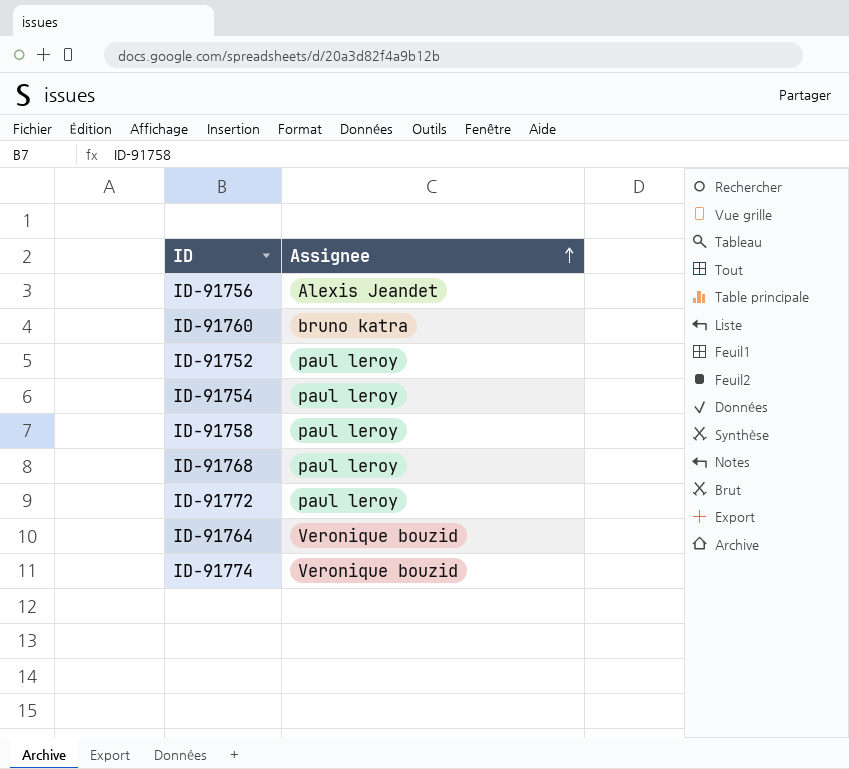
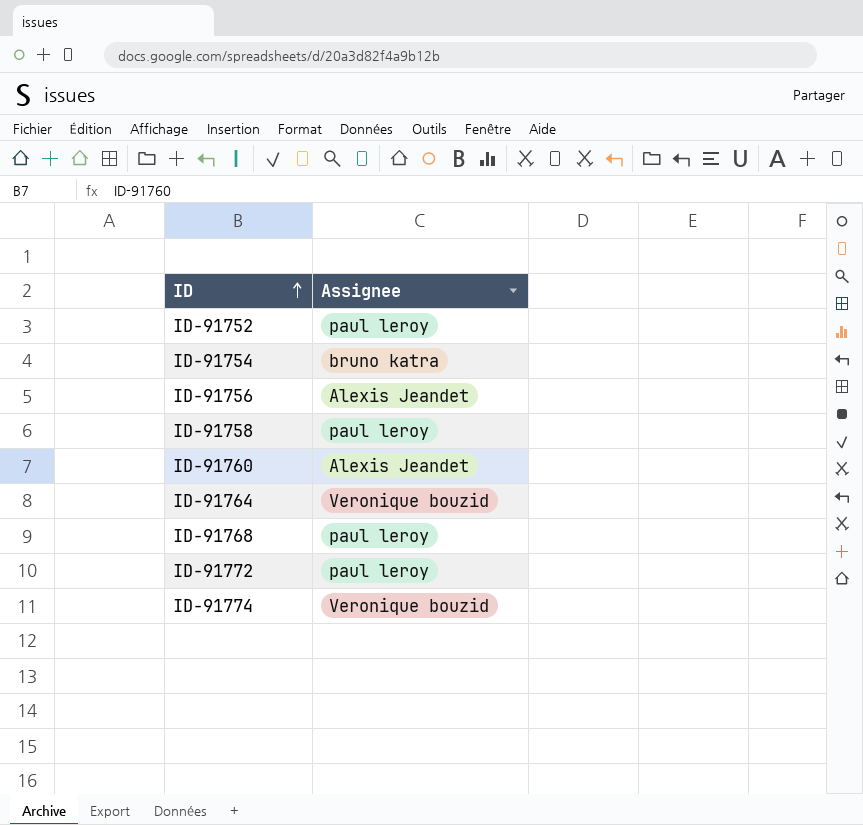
row order: Assignee ascending -> ID ascending
ID-91754 | Assignee: paul leroy -> bruno katra
ID-91760 | Assignee: bruno katra -> Alexis Jeandet

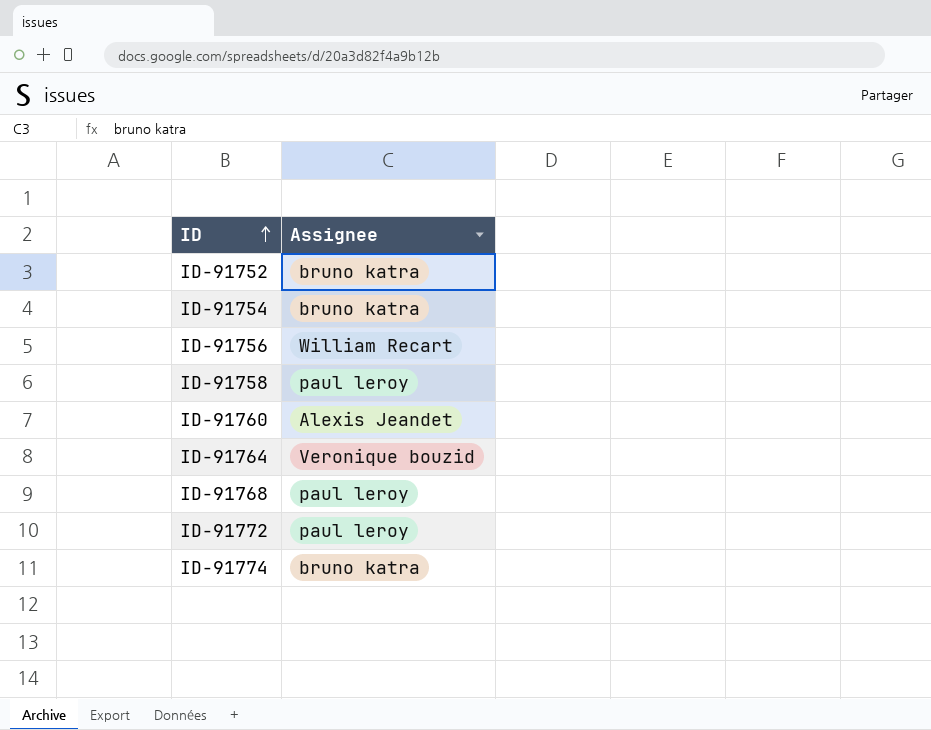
ID-91752 | Assignee: paul leroy -> bruno katra
ID-91756 | Assignee: Alexis Jeandet -> William Recart
ID-91774 | Assignee: Veronique bouzid -> bruno katra

